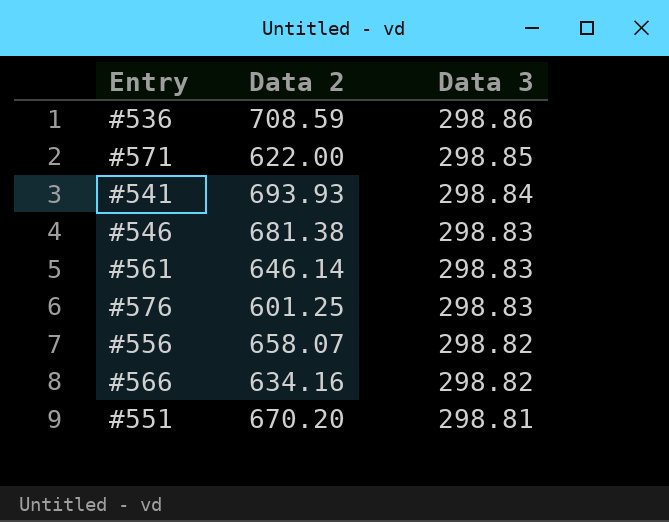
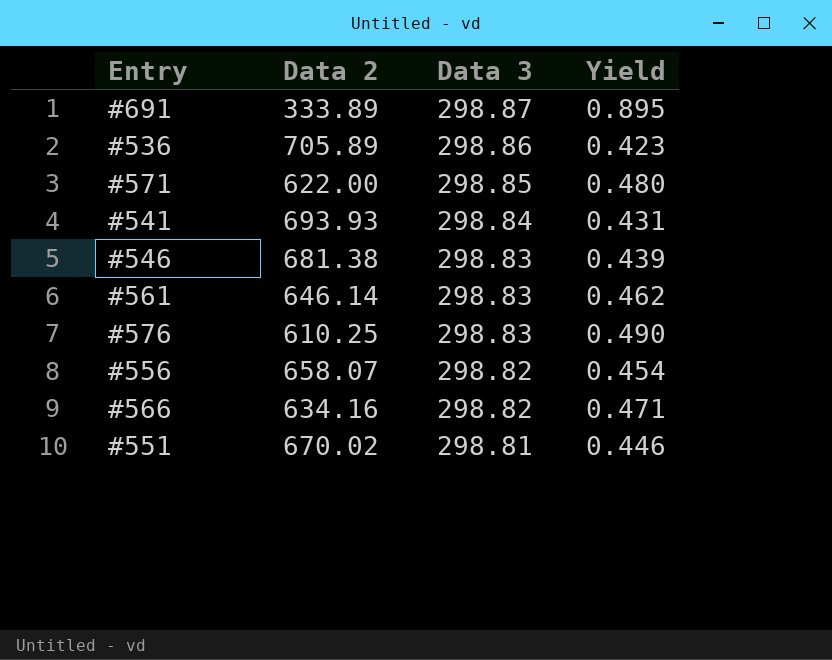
column Yield | formula: none -> [Data 3] / [Data 2]
row #691: none -> 333.89 | 298.87 | 0.895
#536 | Data 2: 708.59 -> 705.89
#576 | Data 2: 601.25 -> 610.25
#551 | Data 2: 670.20 -> 670.02

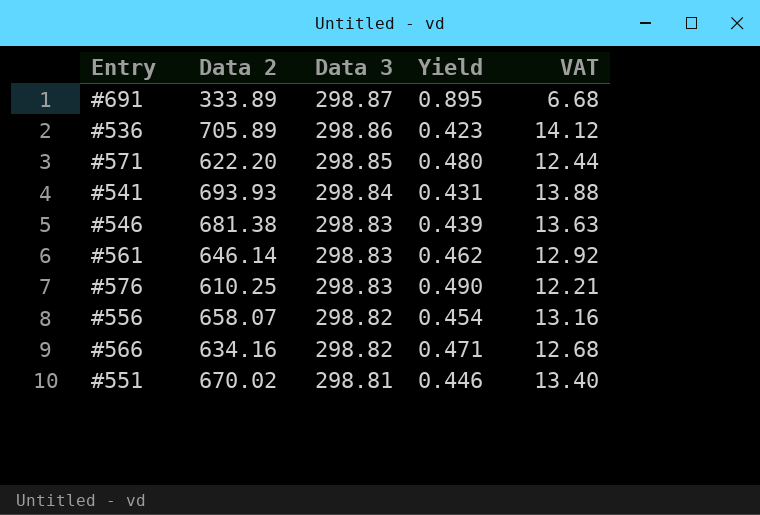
column VAT | formula: none -> [Data 2] * 0.02
#571 | Data 2: 622.00 -> 622.20

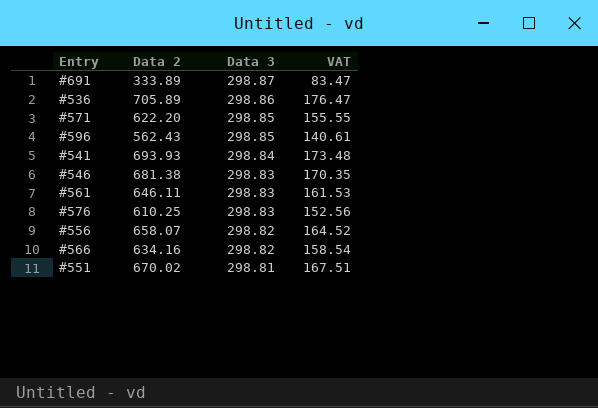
column Yield | formula: [Data 3] / [Data 2] -> none
column VAT | formula: [Data 2] * 0.02 -> [Data 2] * 0.25
row #596: none -> 562.43 | 298.85 | 140.61
#561 | Data 2: 646.14 -> 646.11

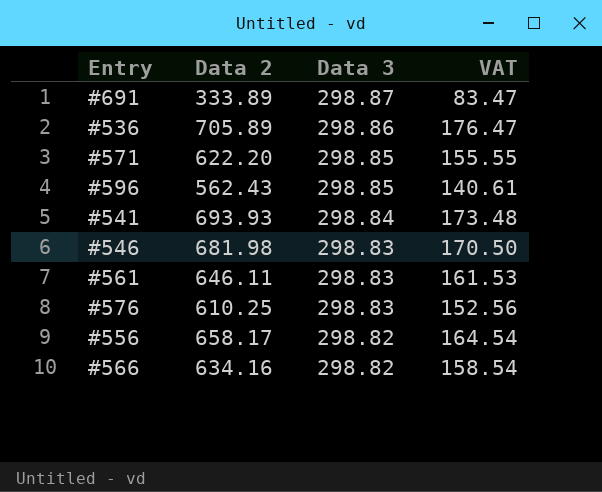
row #551: 670.02 | 298.81 | 167.51 -> none
#546 | Data 2: 681.38 -> 681.98
#546 | VAT: 170.35 -> 170.50
#556 | Data 2: 658.07 -> 658.17
#556 | VAT: 164.52 -> 164.54

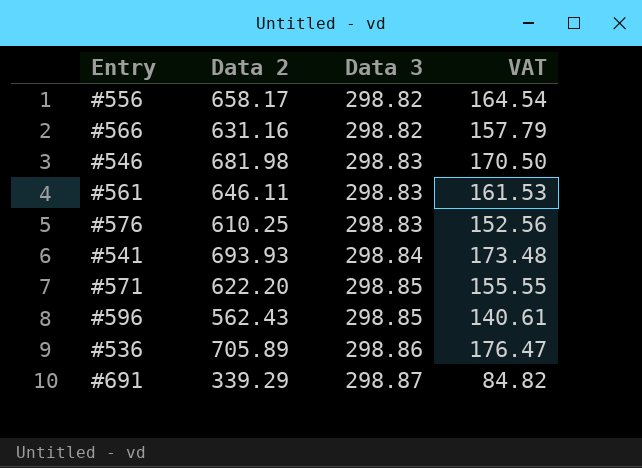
row order: Data 3 descending -> Data 3 ascending
#566 | Data 2: 634.16 -> 631.16
#566 | VAT: 158.54 -> 157.79
#691 | Data 2: 333.89 -> 339.29
#691 | VAT: 83.47 -> 84.82

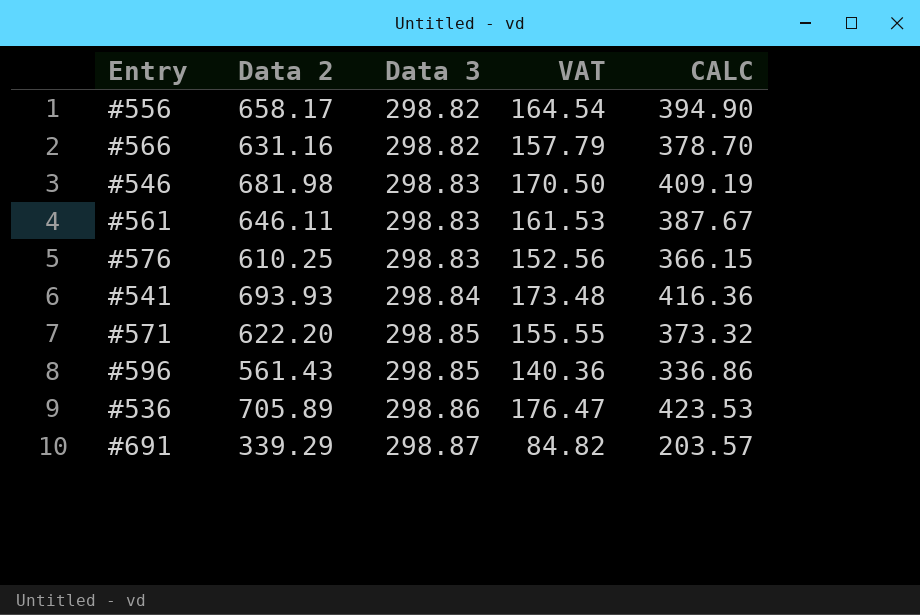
column CALC | formula: none -> [Data 2] * 0.6
#596 | Data 2: 562.43 -> 561.43
#596 | VAT: 140.61 -> 140.36

